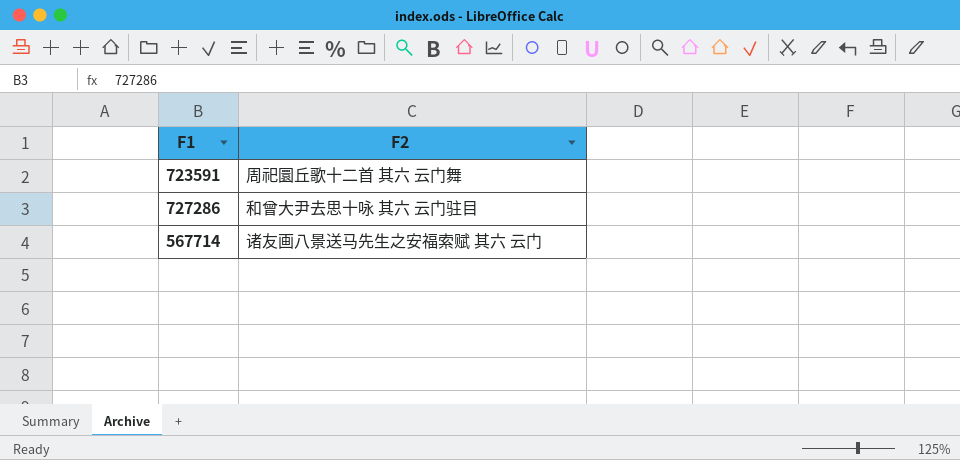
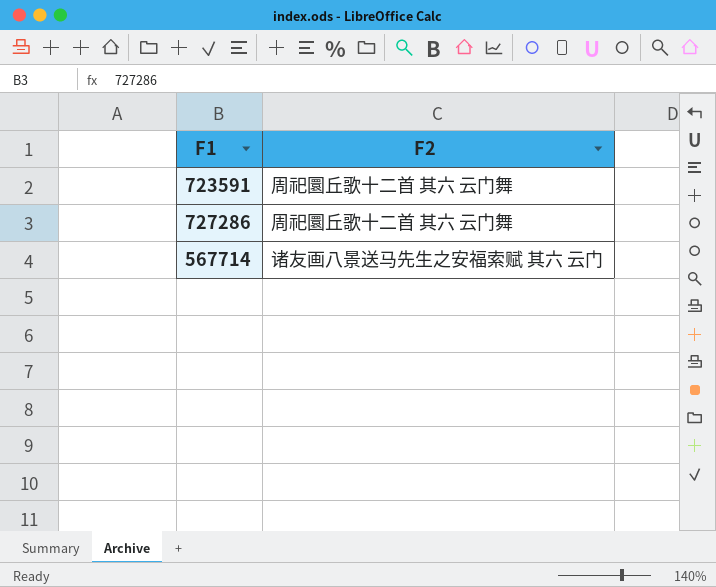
727286 | F2: 和曾大尹去思十咏 其六 云门驻目 -> 周祀圜丘歌十二首 其六 云门舞

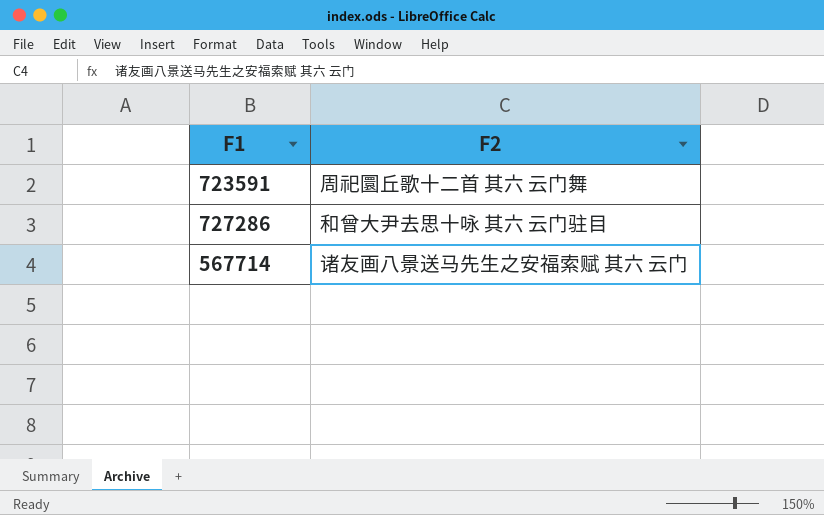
727286 | F2: 周祀圜丘歌十二首 其六 云门舞 -> 和曾大尹去思十咏 其六 云门驻目

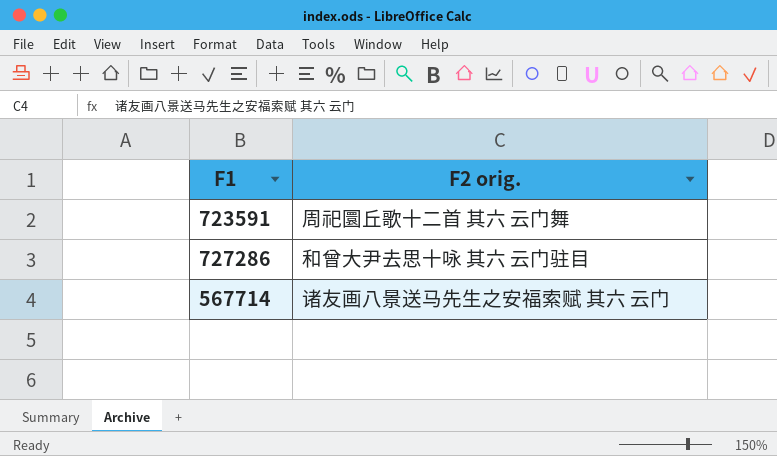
column name: F2 -> F2 orig.

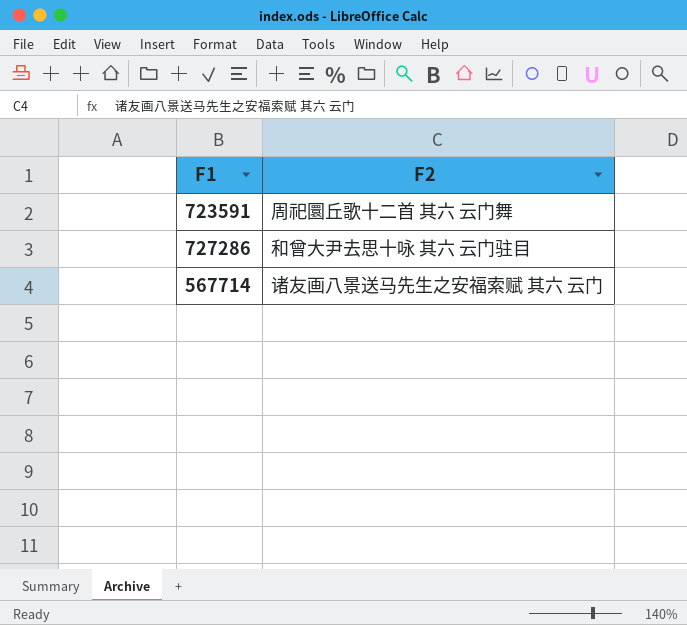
column name: F2 orig. -> F2

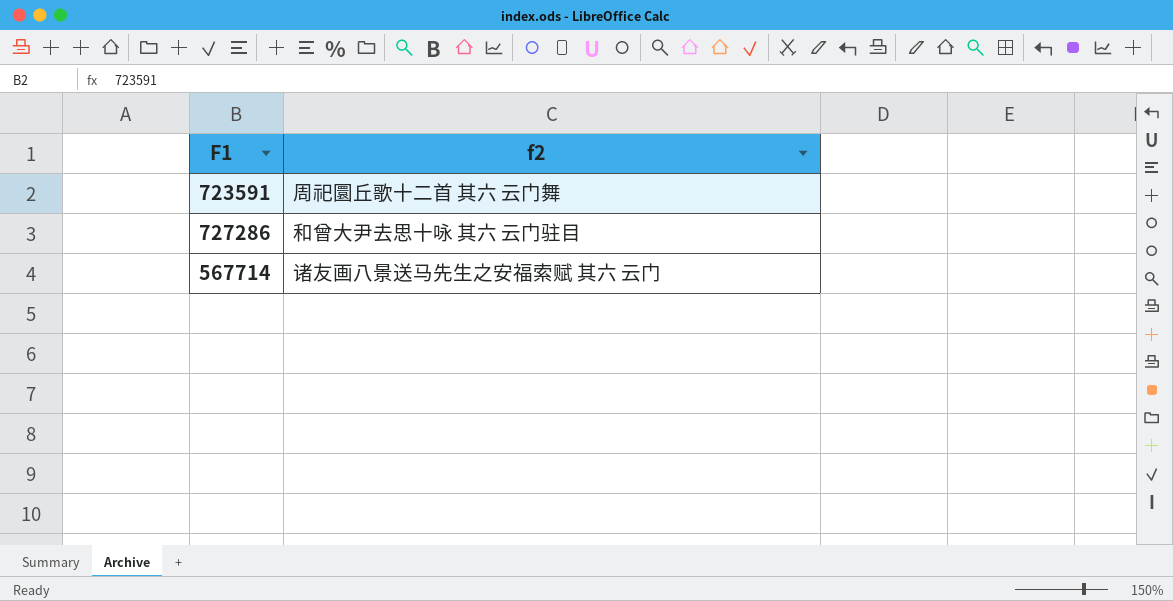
column name: F2 -> f2

